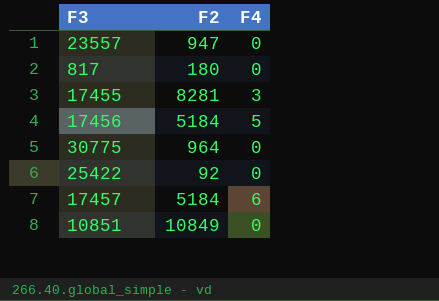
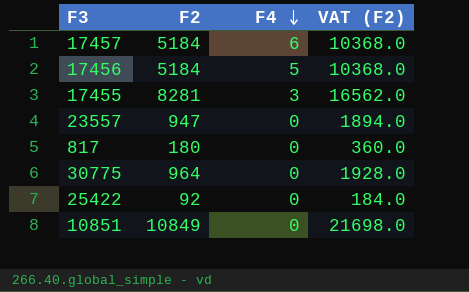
row order: none -> F4 descending
column VAT (F2) | formula: none -> [F2] * 2

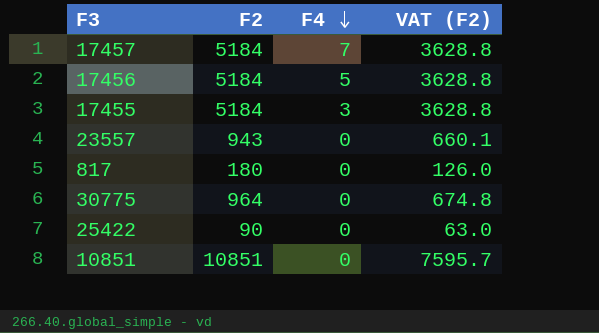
column VAT (F2) | formula: [F2] * 2 -> [F2] * 0.7
17457 | F4: 6 -> 7
17455 | F2: 8281 -> 5184
23557 | F2: 947 -> 943
25422 | F2: 92 -> 90
10851 | F2: 10849 -> 10851

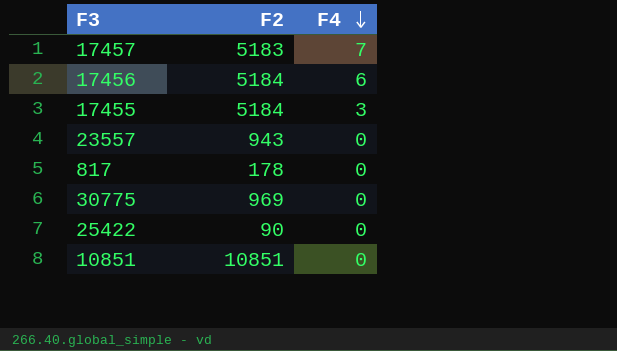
column VAT (F2) | formula: [F2] * 0.7 -> none
17457 | F2: 5184 -> 5183
17456 | F4: 5 -> 6
817 | F2: 180 -> 178
30775 | F2: 964 -> 969

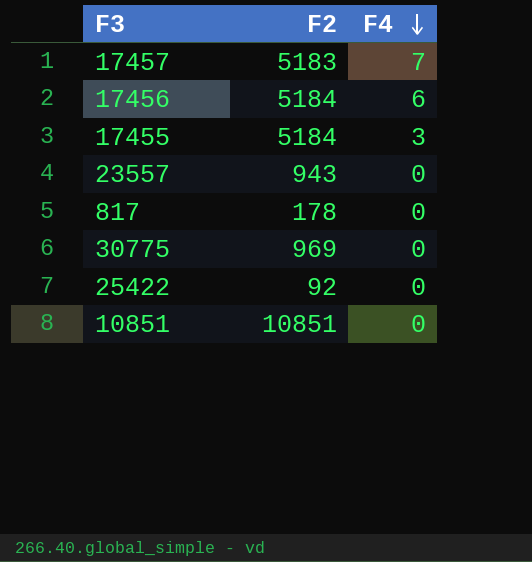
25422 | F2: 90 -> 92

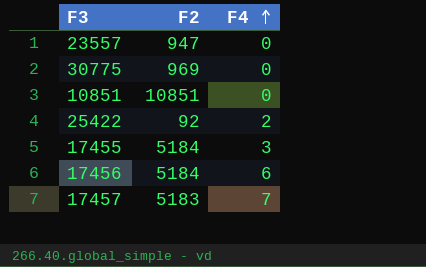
row order: F4 descending -> F4 ascending
row 817: 178 | 0 -> none
23557 | F2: 943 -> 947
25422 | F4: 0 -> 2

